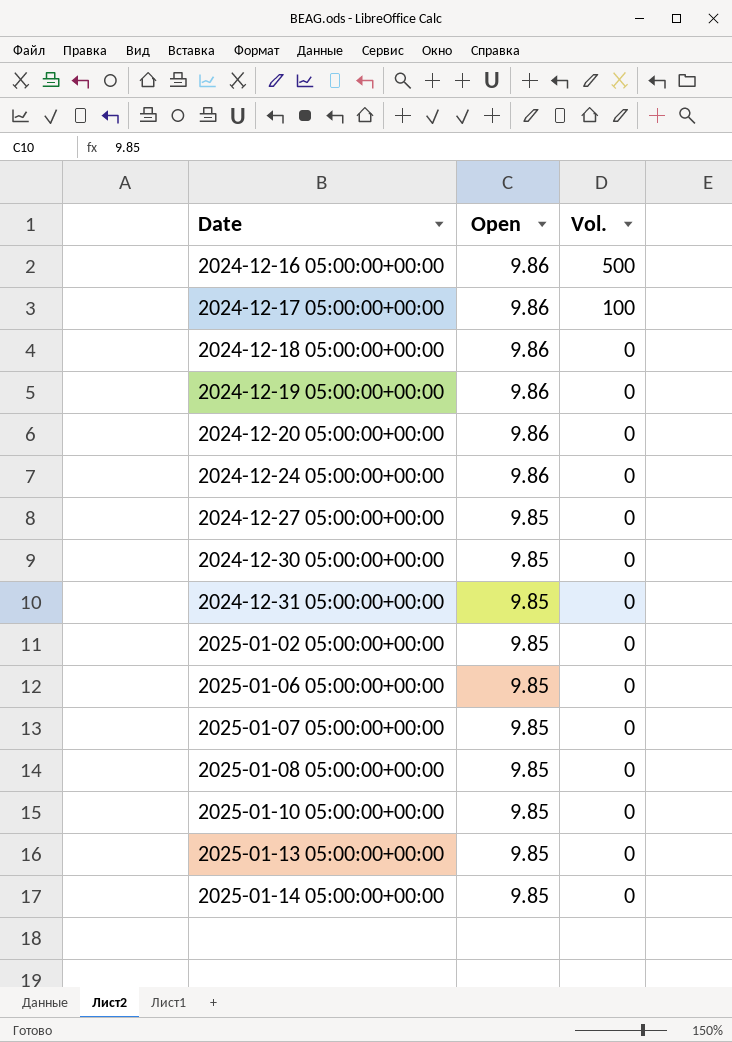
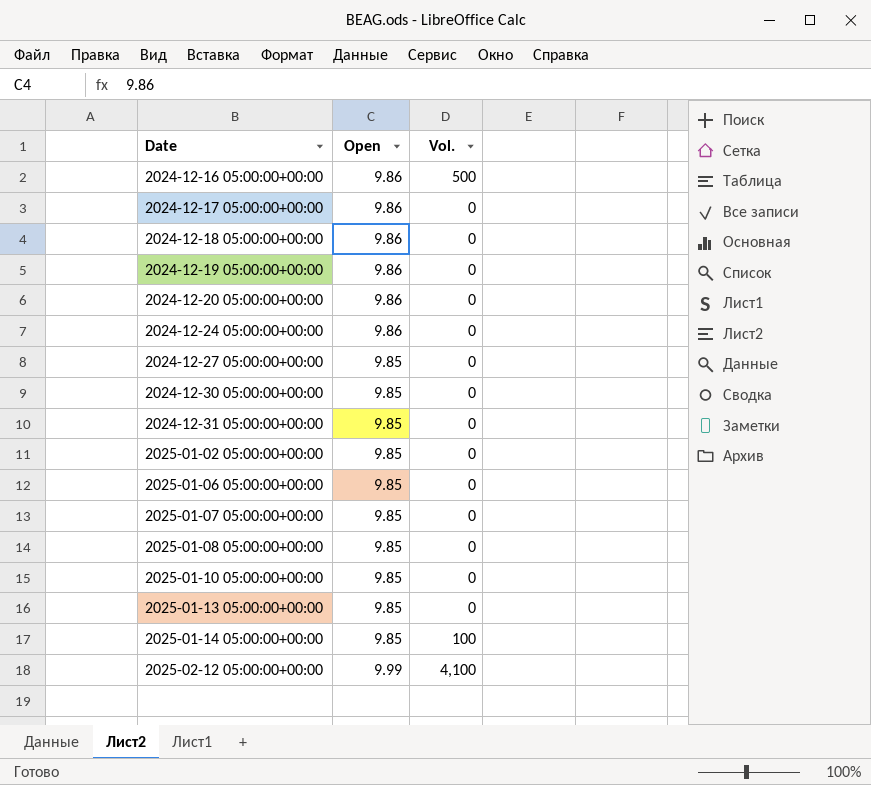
2024-12-17 05:00:00+00:00 | Vol.: 100 -> 0
2025-01-14 05:00:00+00:00 | Vol.: 0 -> 100
row 2025-02-12 05:00:00+00:00: none -> 9.99 | 4,100

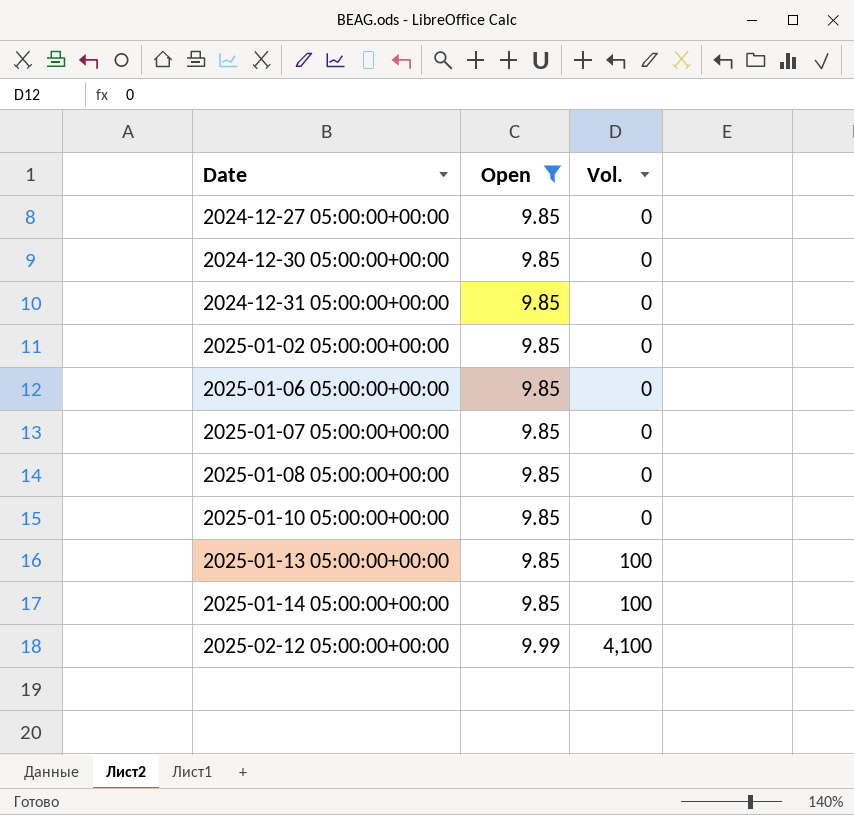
filter: none -> Open != 9.86
2025-01-13 05:00:00+00:00 | Vol.: 0 -> 100

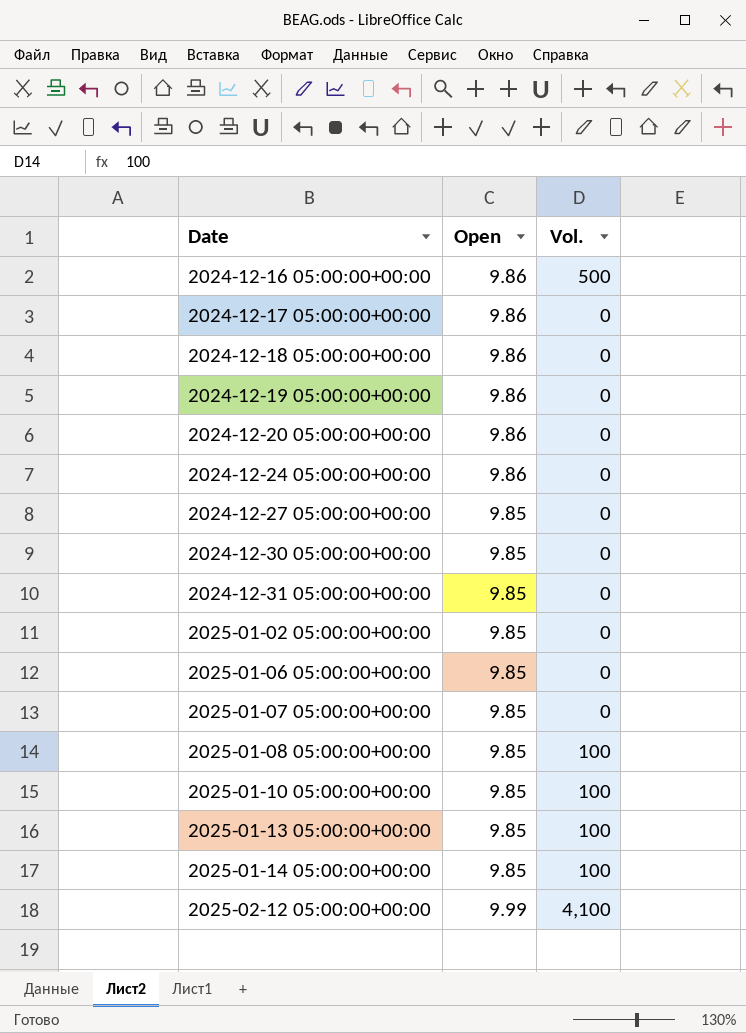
filter: Open != 9.86 -> none
2025-01-08 05:00:00+00:00 | Vol.: 0 -> 100
2025-01-10 05:00:00+00:00 | Vol.: 0 -> 100

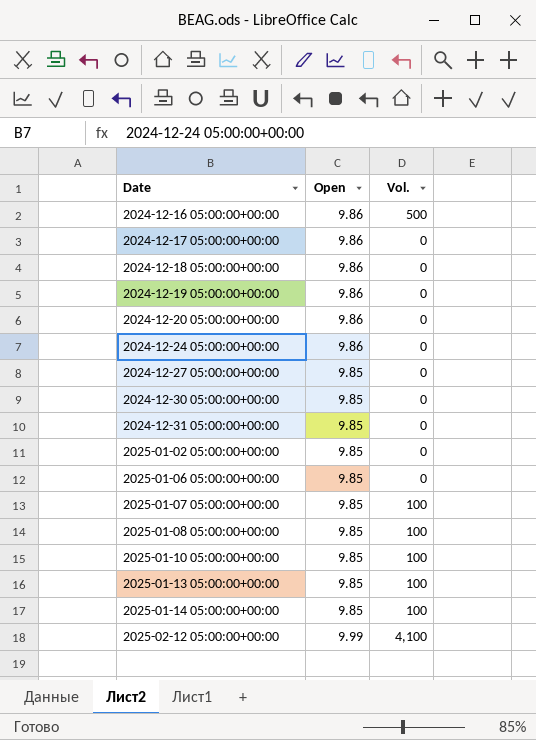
2025-01-07 05:00:00+00:00 | Vol.: 0 -> 100

